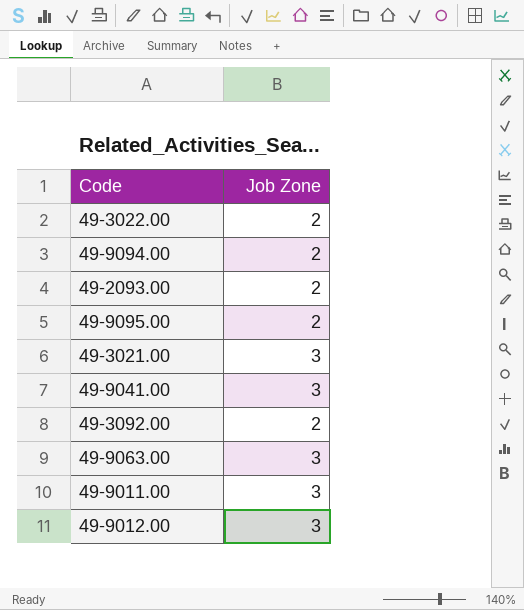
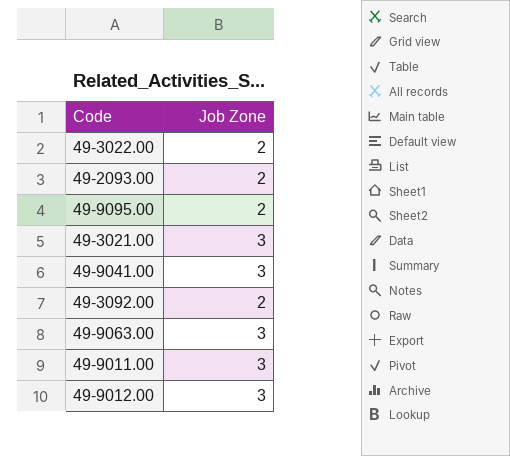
row 49-9094.00: 2 -> none

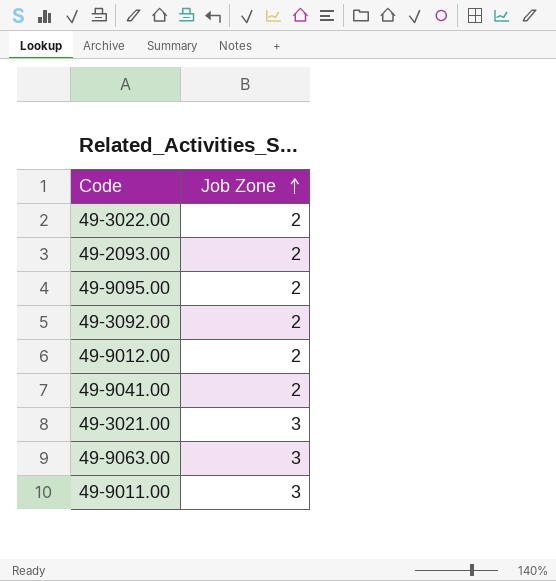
row order: none -> Job Zone ascending
49-9012.00 | Job Zone: 3 -> 2
49-9041.00 | Job Zone: 3 -> 2

